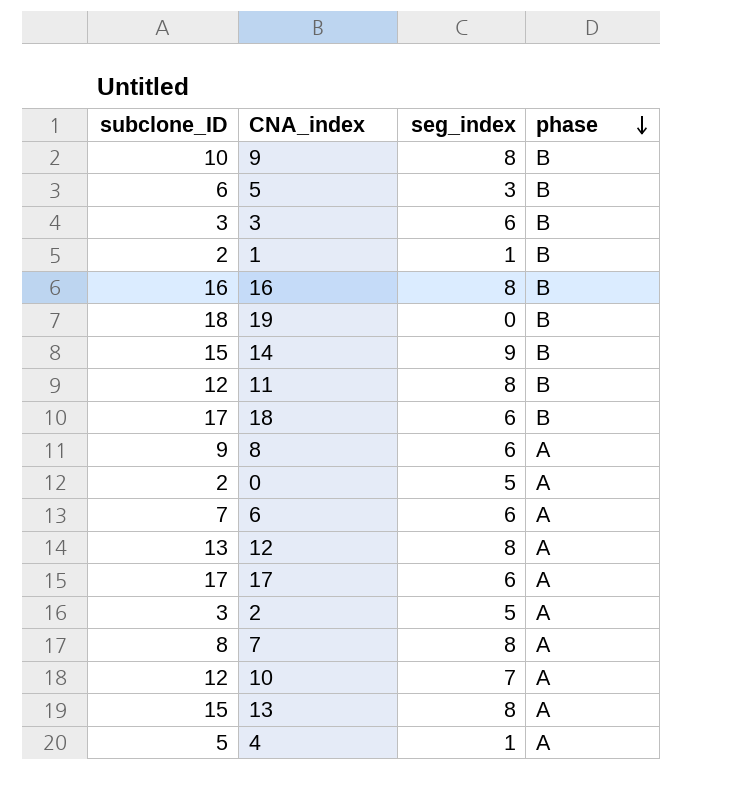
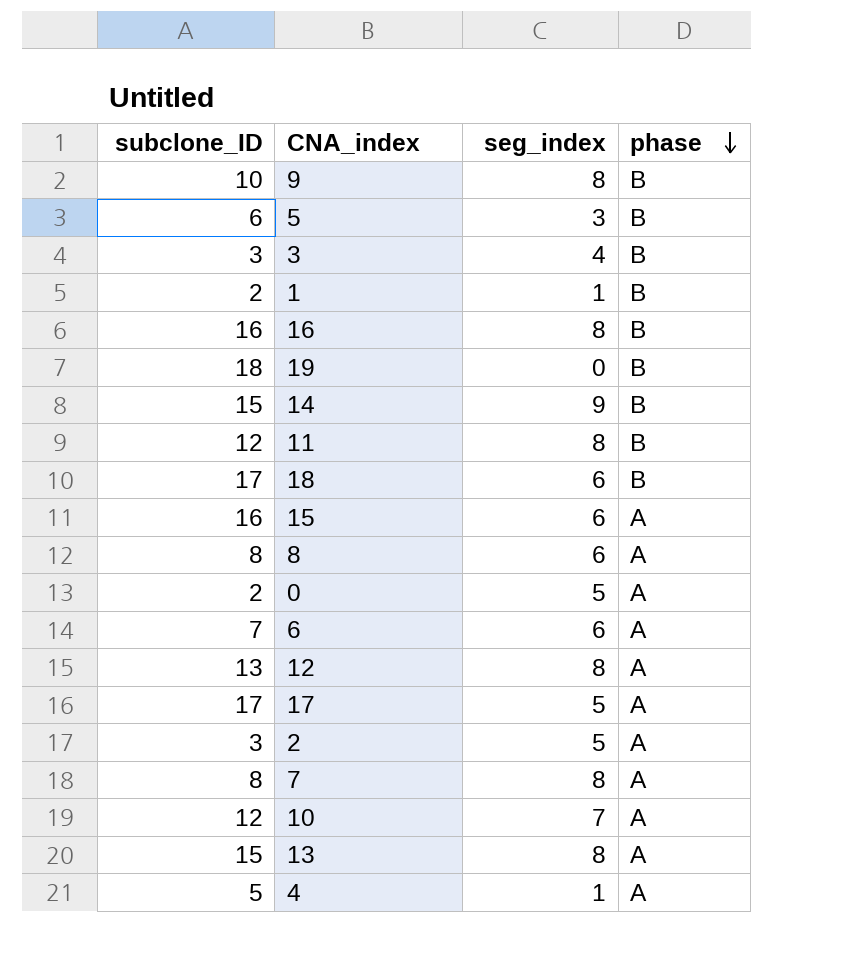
3 | seg_index: 6 -> 4
row 15: none -> 16 | 6 | A
8 | subclone_ID: 9 -> 8
17 | seg_index: 6 -> 5

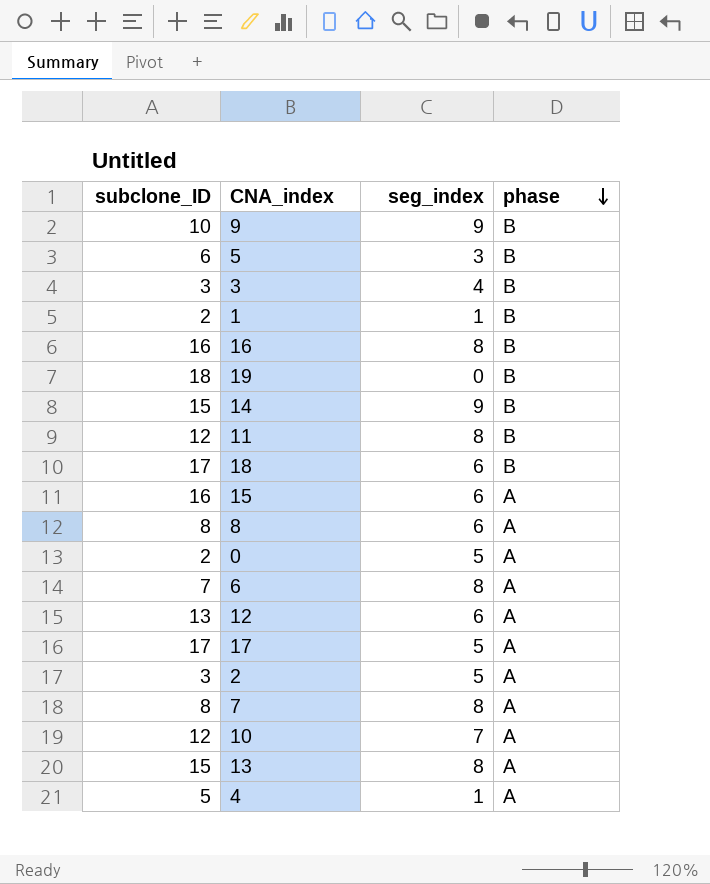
9 | seg_index: 8 -> 9
6 | seg_index: 6 -> 8
12 | seg_index: 8 -> 6

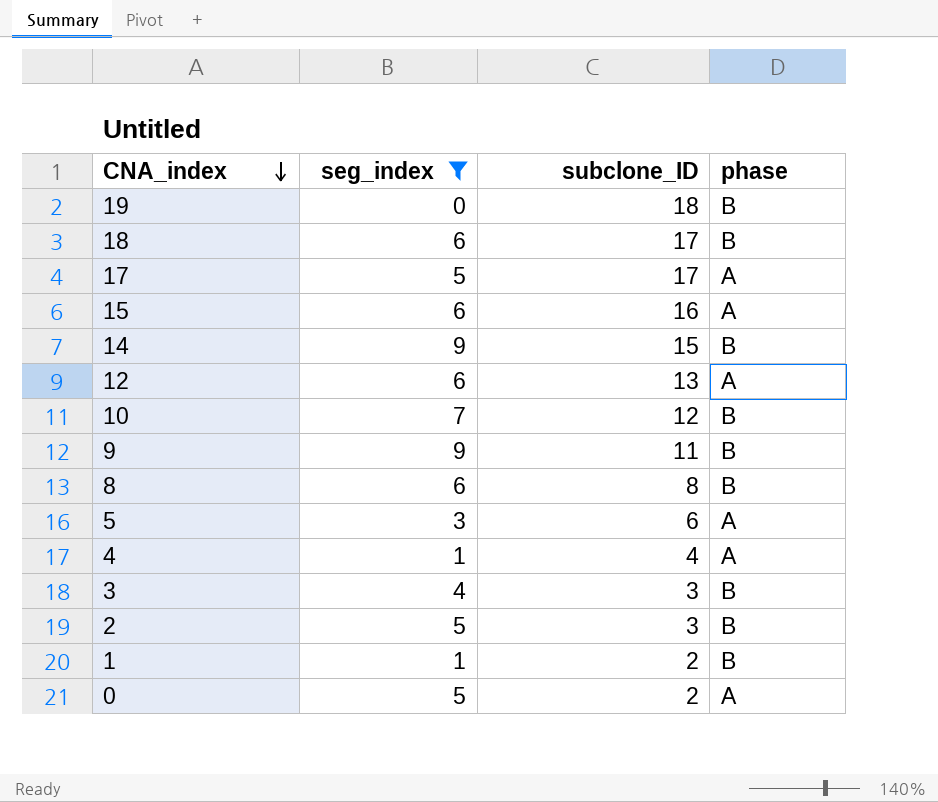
filter: none -> seg_index != 8
row order: phase descending -> CNA_index descending
column subclone_ID | position: 1 -> 3
10 | phase: A -> B
9 | subclone_ID: 10 -> 11
8 | phase: A -> B
5 | phase: B -> A
4 | subclone_ID: 5 -> 4
2 | phase: A -> B

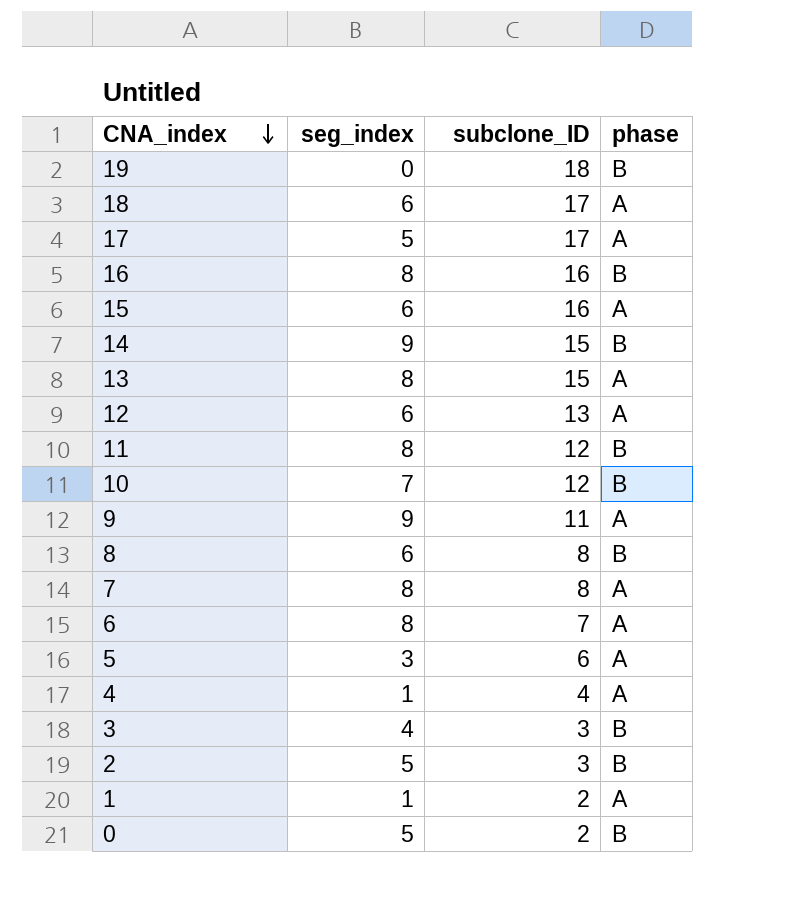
filter: seg_index != 8 -> none
18 | phase: B -> A
9 | phase: B -> A
1 | phase: B -> A
0 | phase: A -> B

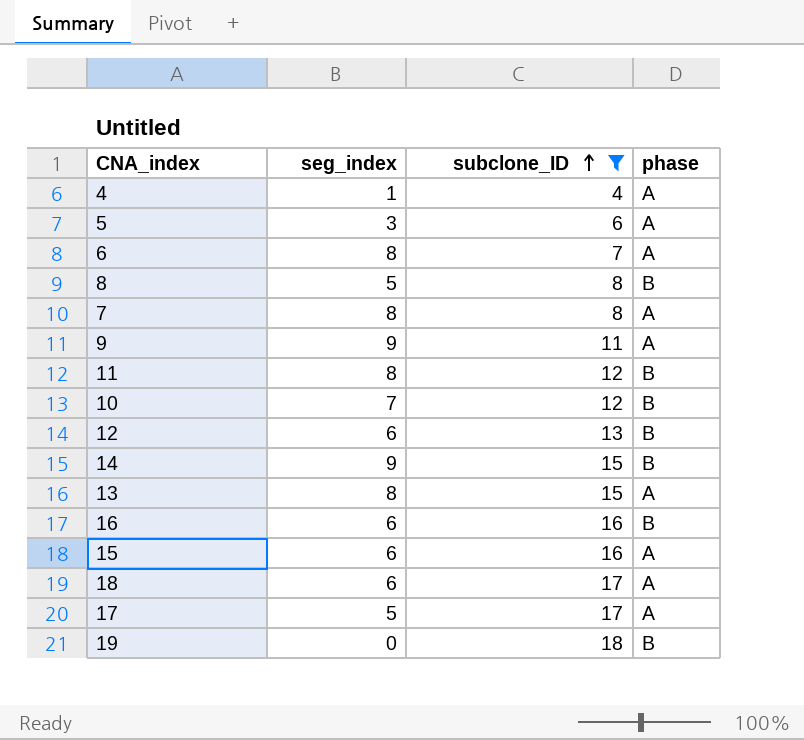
filter: none -> subclone_ID >= 4
row order: CNA_index descending -> subclone_ID ascending
8 | seg_index: 6 -> 5
12 | phase: A -> B
16 | seg_index: 8 -> 6

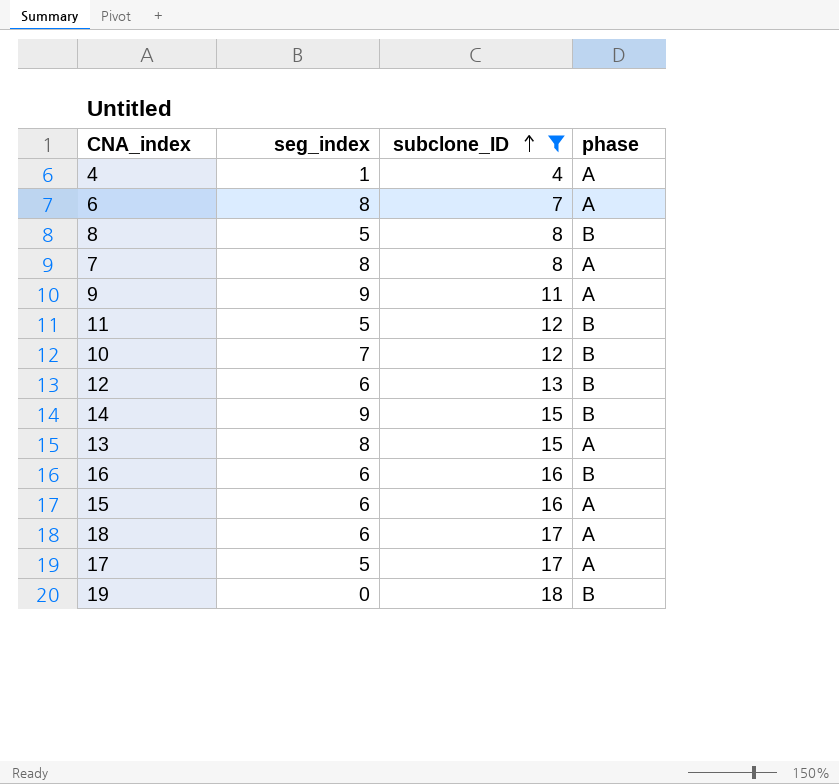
row 5: 3 | 6 | A -> none
11 | seg_index: 8 -> 5

